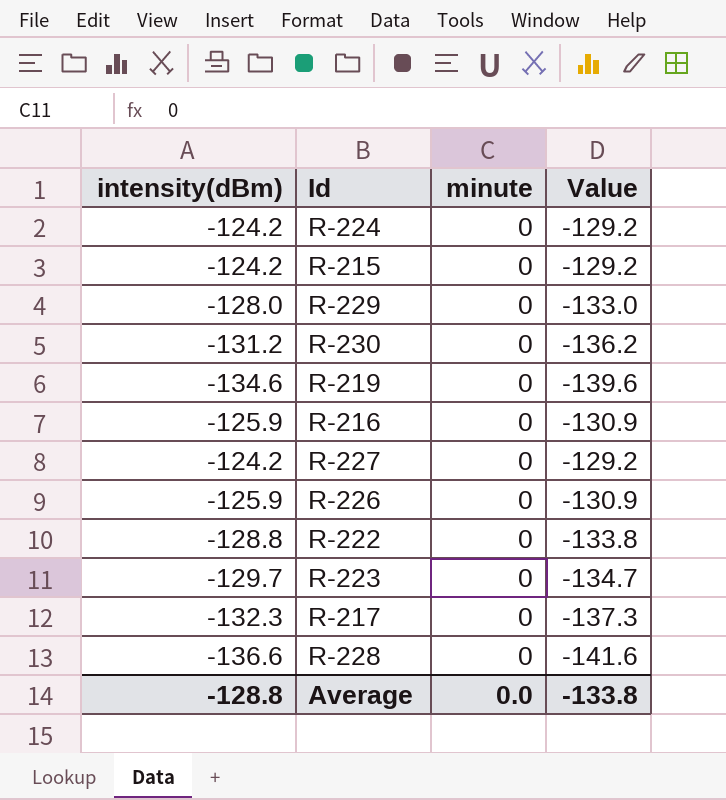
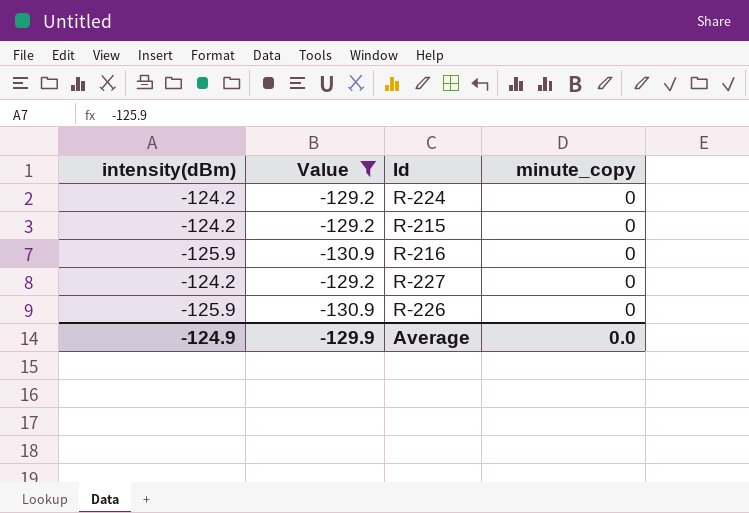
filter: none -> Value >= -130.9
column Value | position: 4 -> 2
column name: minute -> minute_copy
Average | intensity(dBm): -128.8 -> -124.9
Average | Value: -133.8 -> -129.9

